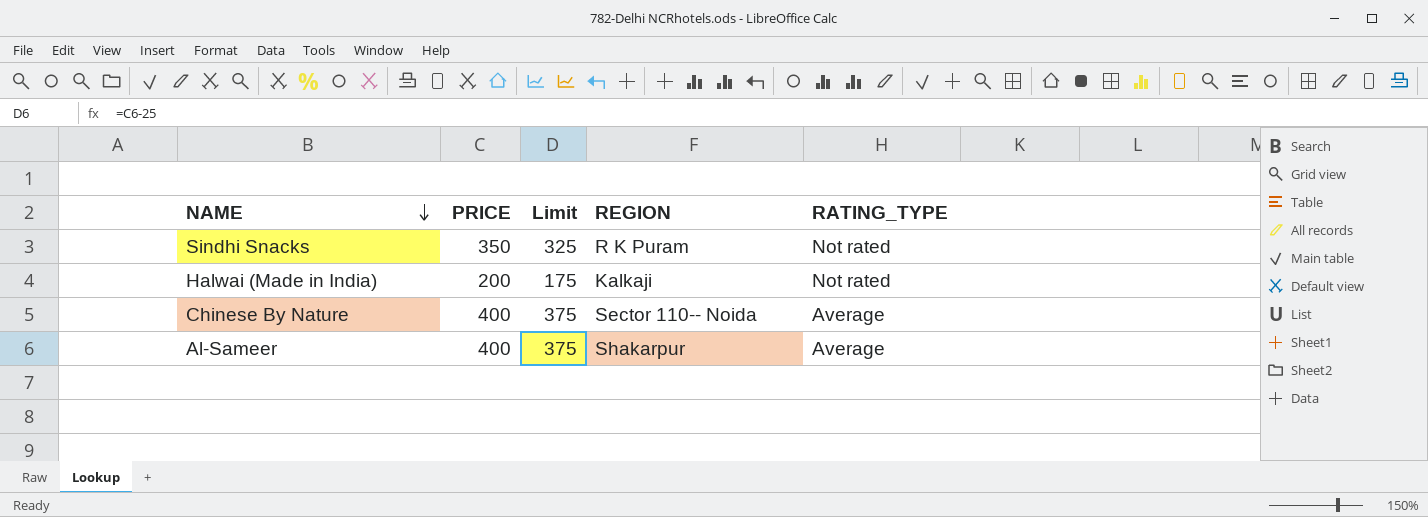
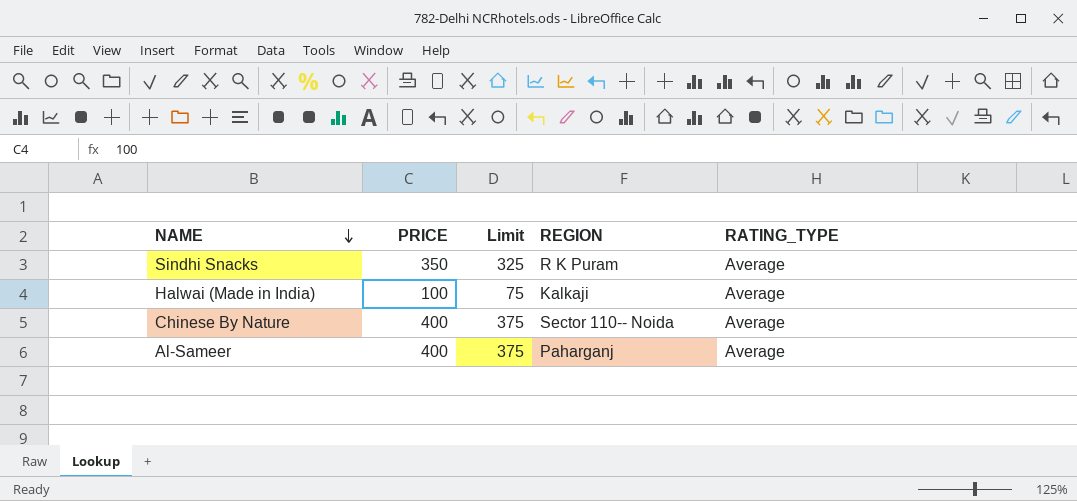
Sindhi Snacks | RATING_TYPE: Not rated -> Average
Halwai (Made in India) | PRICE: 200 -> 100
Halwai (Made in India) | Limit: 175 -> 75
Halwai (Made in India) | RATING_TYPE: Not rated -> Average
Al-Sameer | REGION: Shakarpur -> Paharganj

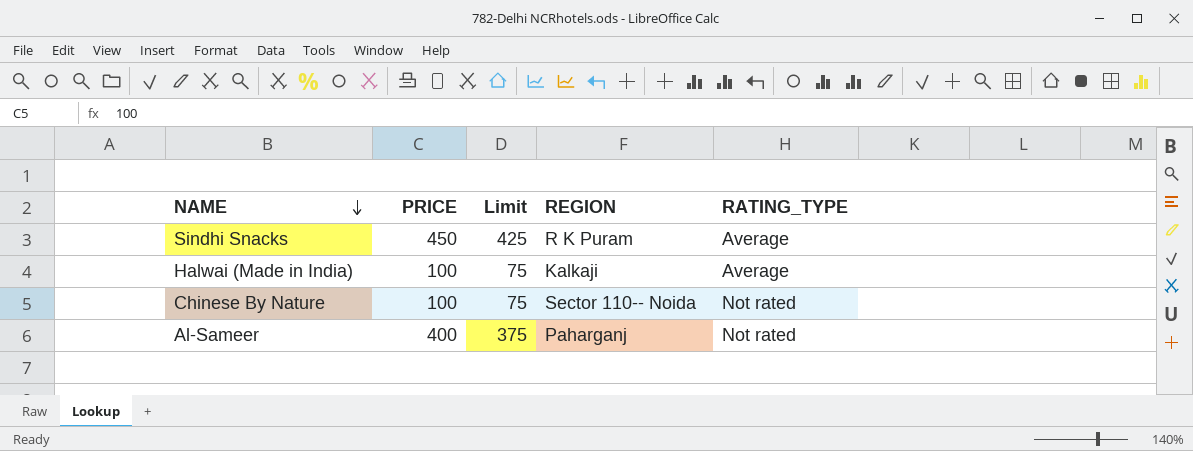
Sindhi Snacks | PRICE: 350 -> 450
Sindhi Snacks | Limit: 325 -> 425
Chinese By Nature | PRICE: 400 -> 100
Chinese By Nature | Limit: 375 -> 75
Chinese By Nature | RATING_TYPE: Average -> Not rated
Al-Sameer | RATING_TYPE: Average -> Not rated

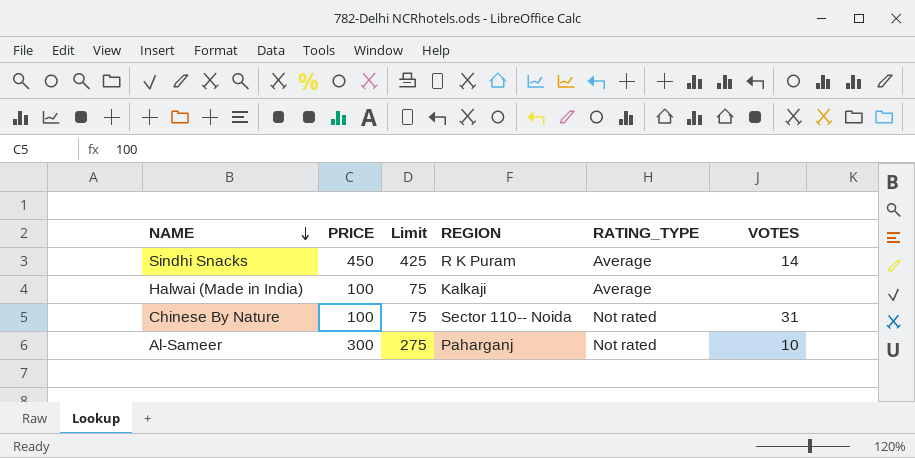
column VOTES | position: none -> 6
Al-Sameer | PRICE: 400 -> 300
Al-Sameer | Limit: 375 -> 275

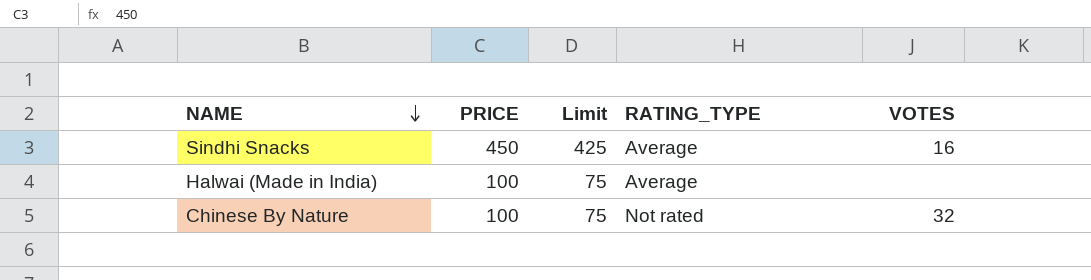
column REGION | position: 4 -> none
row Al-Sameer: 300 | 275 | Paharganj | Not rated | 10 -> none
Sindhi Snacks | VOTES: 14 -> 16
Chinese By Nature | VOTES: 31 -> 32

